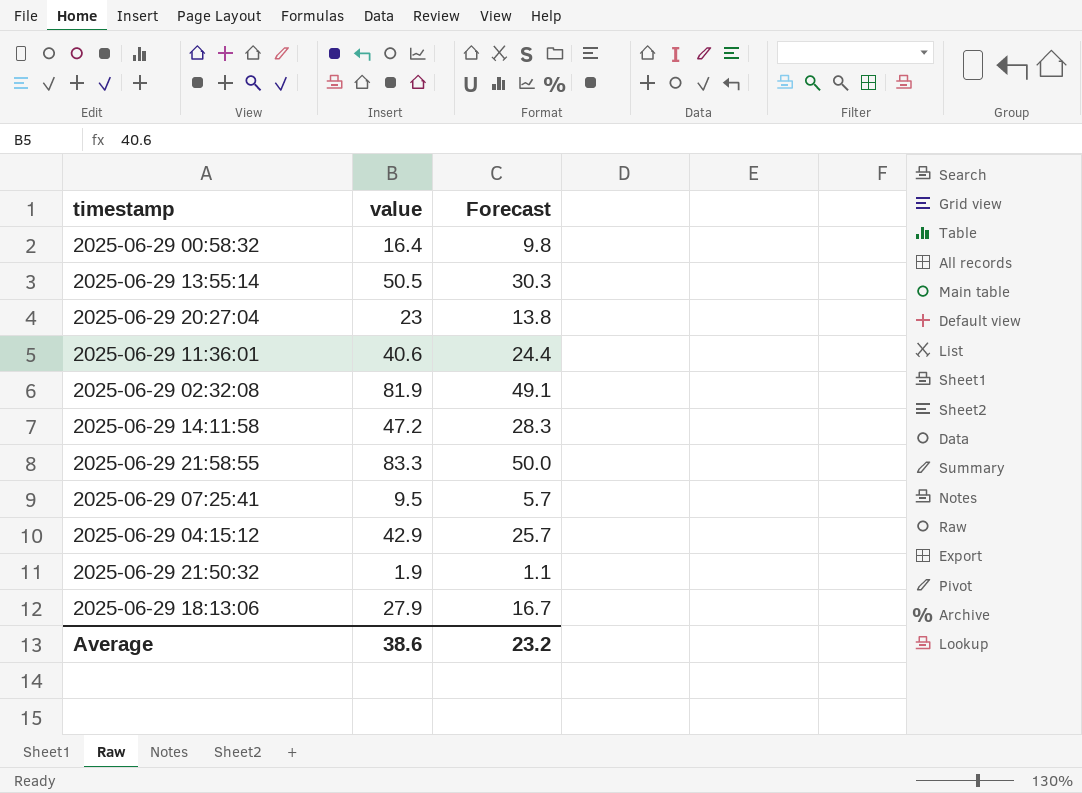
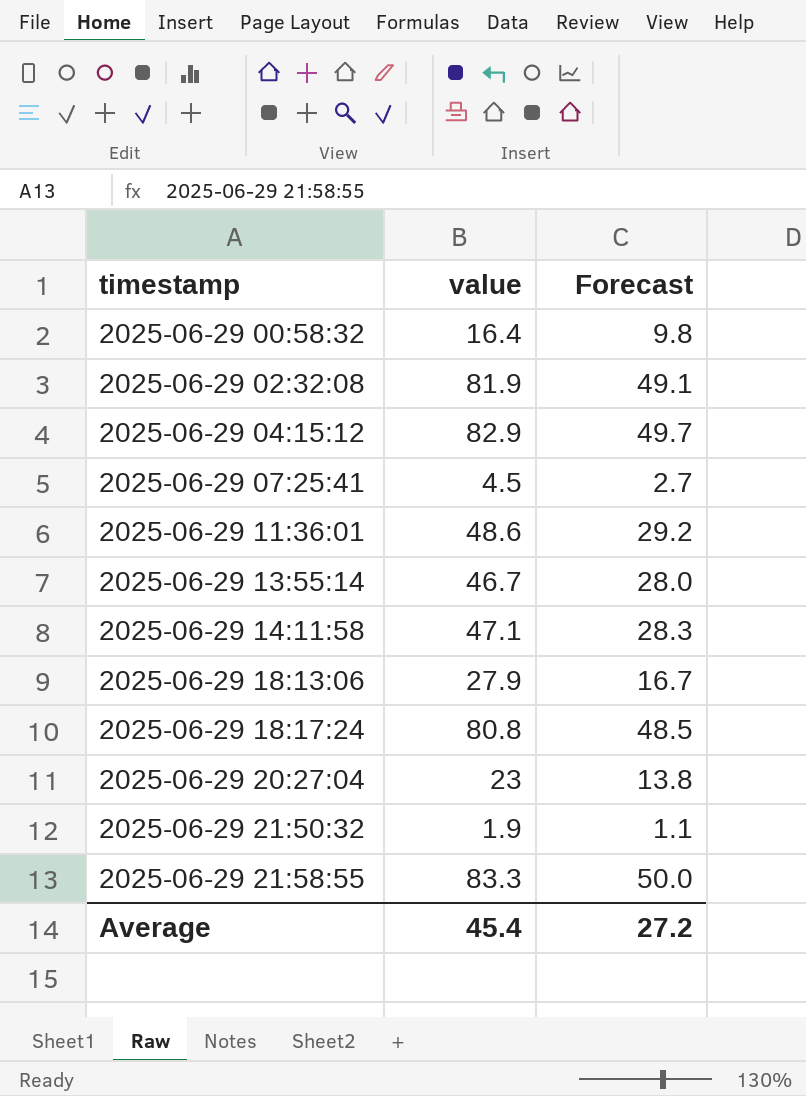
row order: none -> timestamp ascending
2025-06-29 04:15:12 | value: 42.9 -> 82.9
2025-06-29 04:15:12 | Forecast: 25.7 -> 49.7
2025-06-29 07:25:41 | value: 9.5 -> 4.5
2025-06-29 07:25:41 | Forecast: 5.7 -> 2.7
2025-06-29 11:36:01 | value: 40.6 -> 48.6
2025-06-29 11:36:01 | Forecast: 24.4 -> 29.2
2025-06-29 13:55:14 | value: 50.5 -> 46.7
2025-06-29 13:55:14 | Forecast: 30.3 -> 28.0
2025-06-29 14:11:58 | value: 47.2 -> 47.1
row 2025-06-29 18:17:24: none -> 80.8 | 48.5
Average | value: 38.6 -> 45.4
Average | Forecast: 23.2 -> 27.2

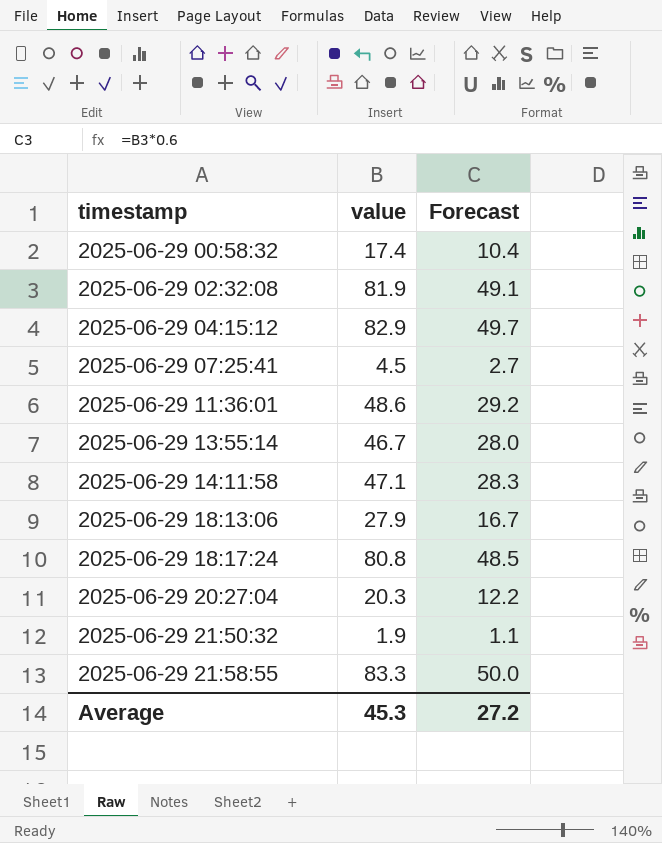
2025-06-29 00:58:32 | value: 16.4 -> 17.4
2025-06-29 00:58:32 | Forecast: 9.8 -> 10.4
2025-06-29 20:27:04 | value: 23 -> 20.3
2025-06-29 20:27:04 | Forecast: 13.8 -> 12.2
Average | value: 45.4 -> 45.3

